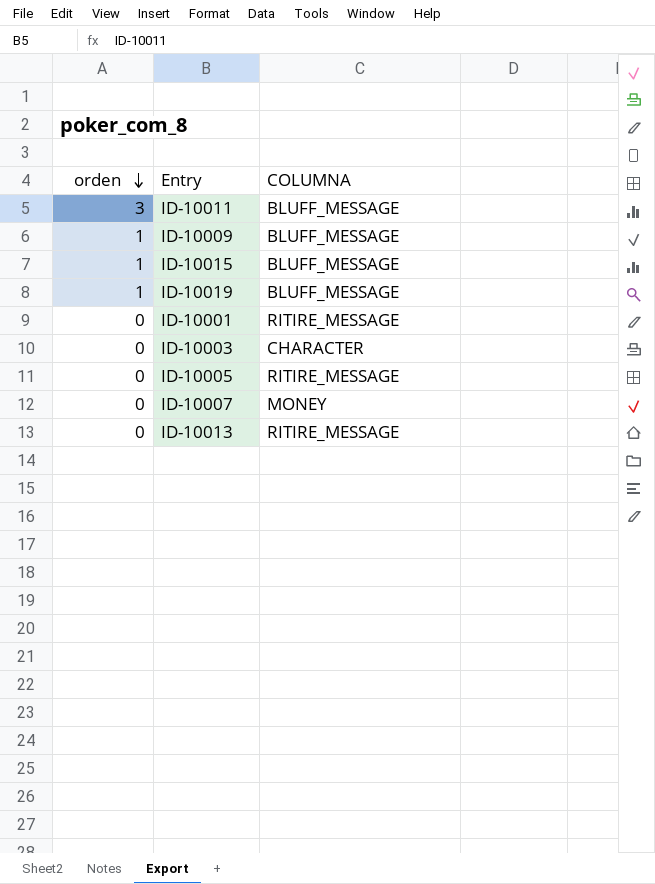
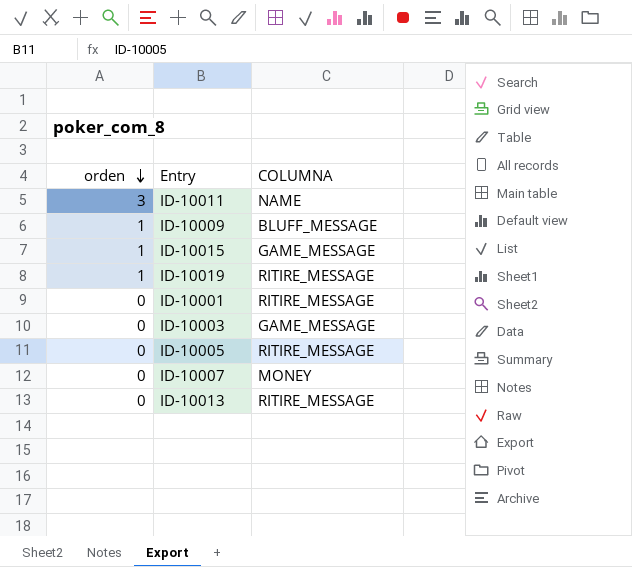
ID-10011 | COLUMNA: BLUFF_MESSAGE -> NAME
ID-10015 | COLUMNA: BLUFF_MESSAGE -> GAME_MESSAGE
ID-10019 | COLUMNA: BLUFF_MESSAGE -> RITIRE_MESSAGE
ID-10003 | COLUMNA: CHARACTER -> GAME_MESSAGE

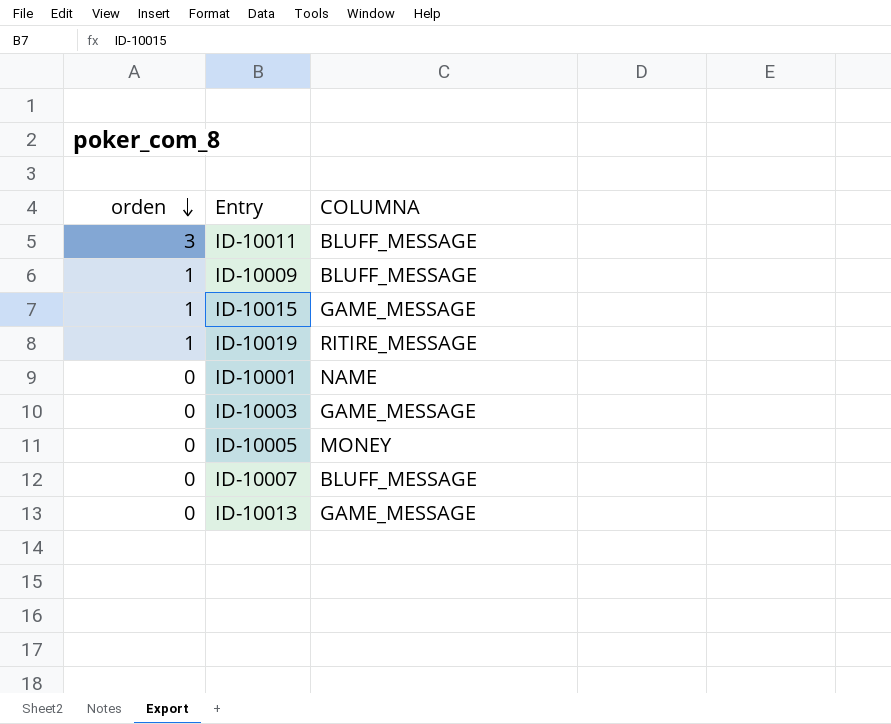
ID-10011 | COLUMNA: NAME -> BLUFF_MESSAGE
ID-10001 | COLUMNA: RITIRE_MESSAGE -> NAME
ID-10005 | COLUMNA: RITIRE_MESSAGE -> MONEY
ID-10007 | COLUMNA: MONEY -> BLUFF_MESSAGE
ID-10013 | COLUMNA: RITIRE_MESSAGE -> GAME_MESSAGE

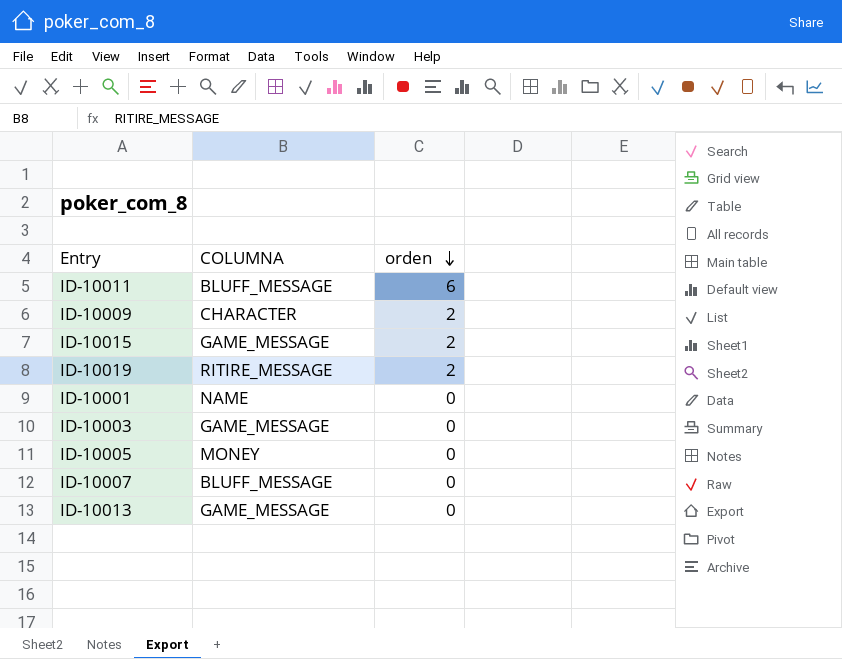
column orden | position: 1 -> 3
ID-10011 | orden: 3 -> 6
ID-10009 | COLUMNA: BLUFF_MESSAGE -> CHARACTER
ID-10009 | orden: 1 -> 2
ID-10015 | orden: 1 -> 2
ID-10019 | orden: 1 -> 2

